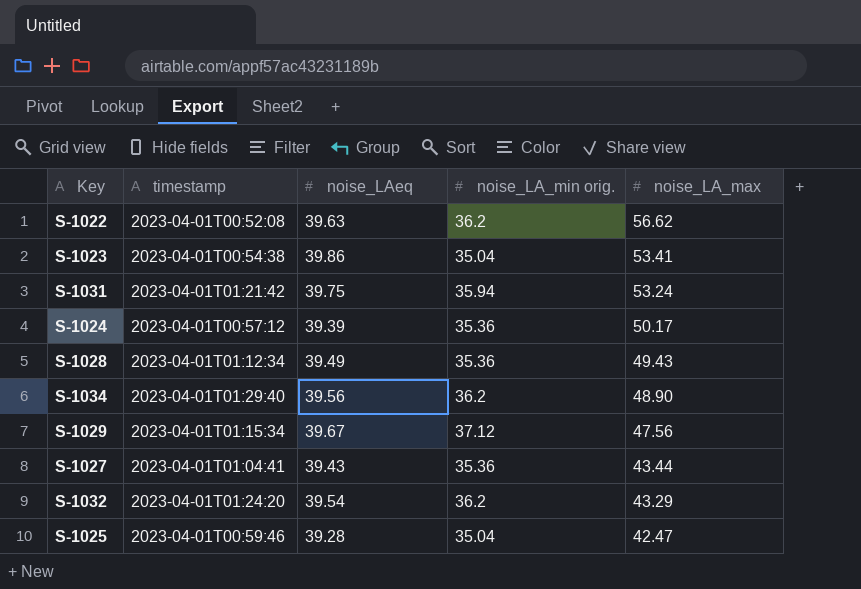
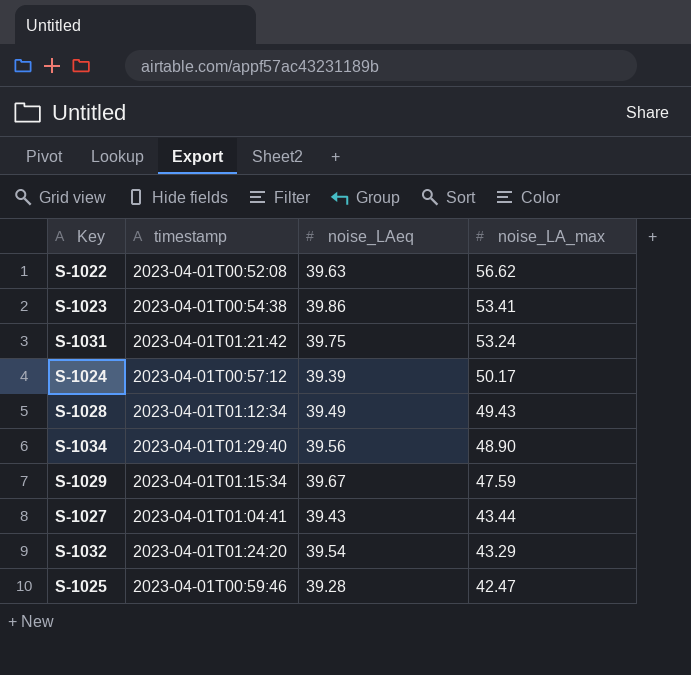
column noise_LA_min orig. | position: 4 -> none
S-1029 | noise_LA_max: 47.56 -> 47.59

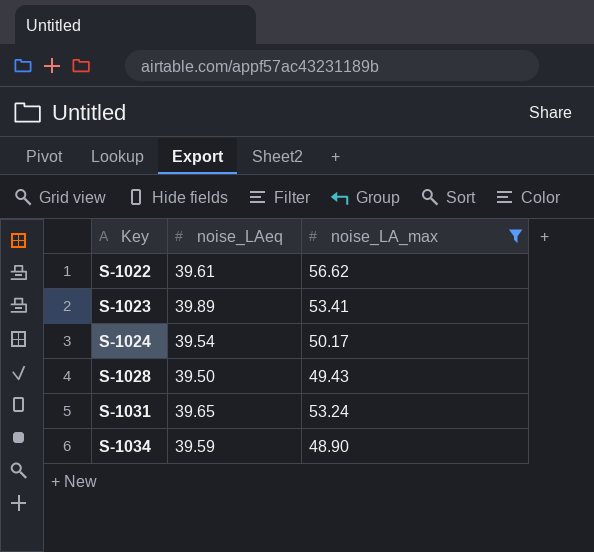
filter: none -> noise_LA_max >= 48.90
row order: noise_LA_max descending -> Key ascending
column timestamp | position: 2 -> none
S-1022 | noise_LAeq: 39.63 -> 39.61
S-1023 | noise_LAeq: 39.86 -> 39.89
S-1024 | noise_LAeq: 39.39 -> 39.54
S-1028 | noise_LAeq: 39.49 -> 39.50
S-1031 | noise_LAeq: 39.75 -> 39.65
S-1034 | noise_LAeq: 39.56 -> 39.59

